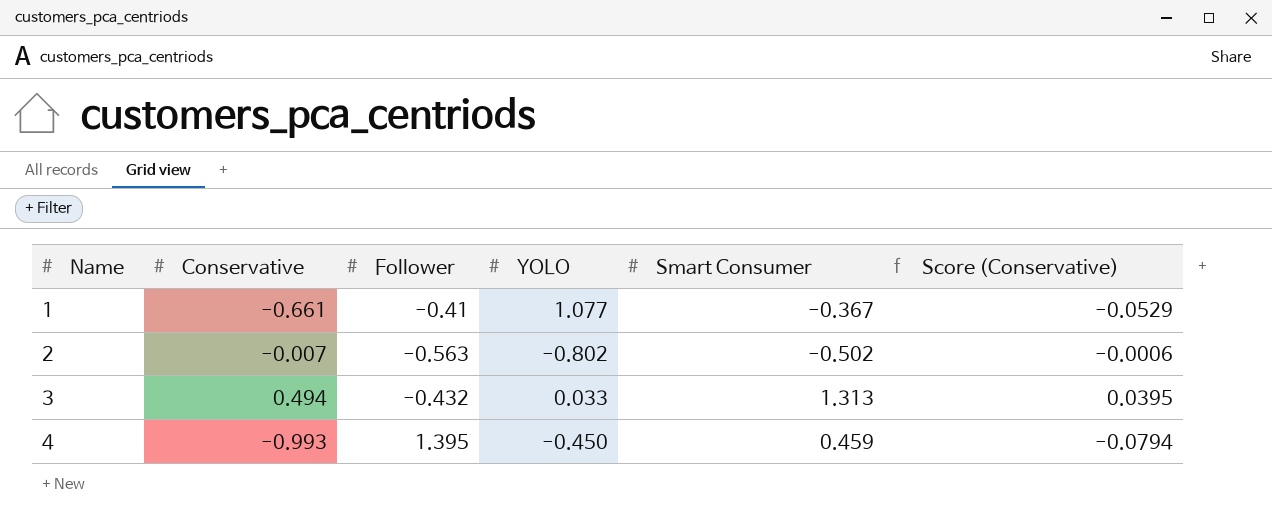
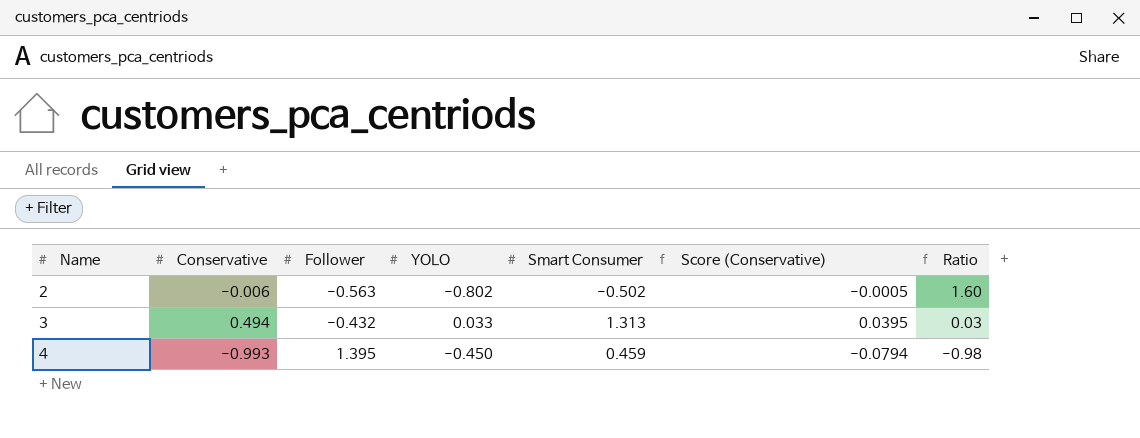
column Ratio | formula: none -> [YOLO] / [Smart Consumer]
row 1: -0.661 | -0.41 | 1.077 | -0.367 | -0.0529 -> none
2 | Conservative: -0.007 -> -0.006
2 | Score (Conservative): -0.0006 -> -0.0005

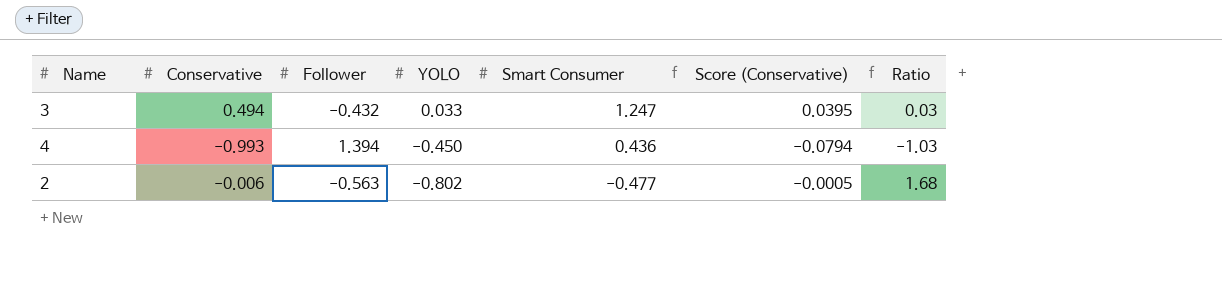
row order: Name ascending -> YOLO descending
3 | Smart Consumer: 1.313 -> 1.247
4 | Follower: 1.395 -> 1.394
4 | Smart Consumer: 0.459 -> 0.436
4 | Ratio: -0.98 -> -1.03
2 | Smart Consumer: -0.502 -> -0.477
2 | Ratio: 1.60 -> 1.68

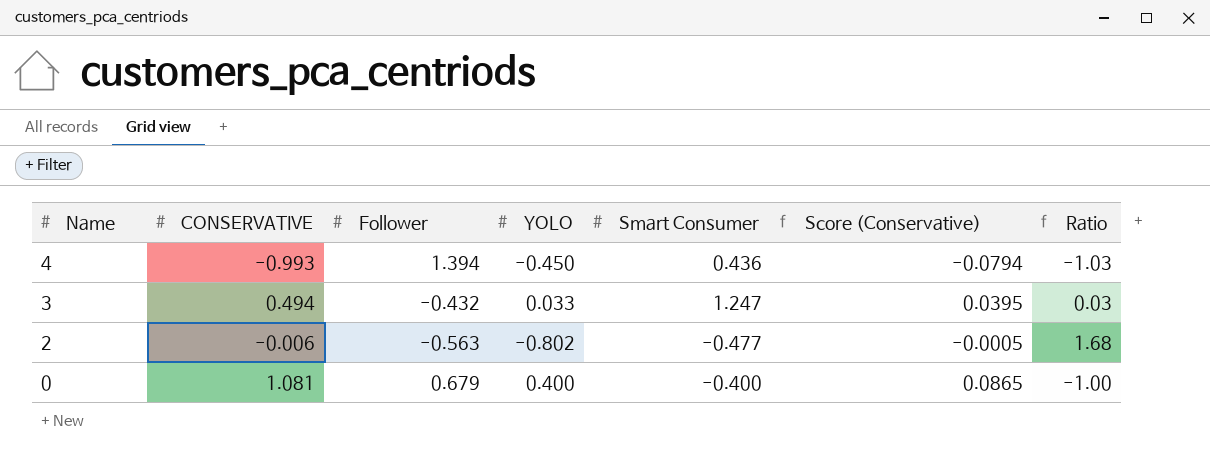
row order: YOLO descending -> Name descending
column name: Conservative -> CONSERVATIVE
row 0: none -> 1.081 | 0.679 | 0.400 | -0.400 | 0.0865 | -1.00

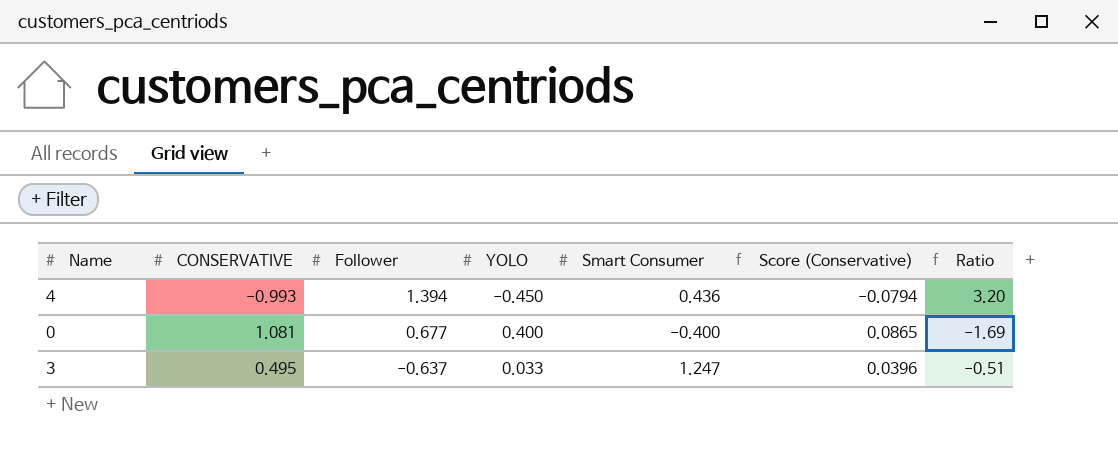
row order: Name descending -> Follower descending
column Ratio | formula: [YOLO] / [Smart Consumer] -> [Follower] / [Smart Consumer]
row 2: -0.006 | -0.563 | -0.802 | -0.477 | -0.0005 | 1.68 -> none
0 | Follower: 0.679 -> 0.677
3 | CONSERVATIVE: 0.494 -> 0.495
3 | Follower: -0.432 -> -0.637
3 | Score (Conservative): 0.0395 -> 0.0396

